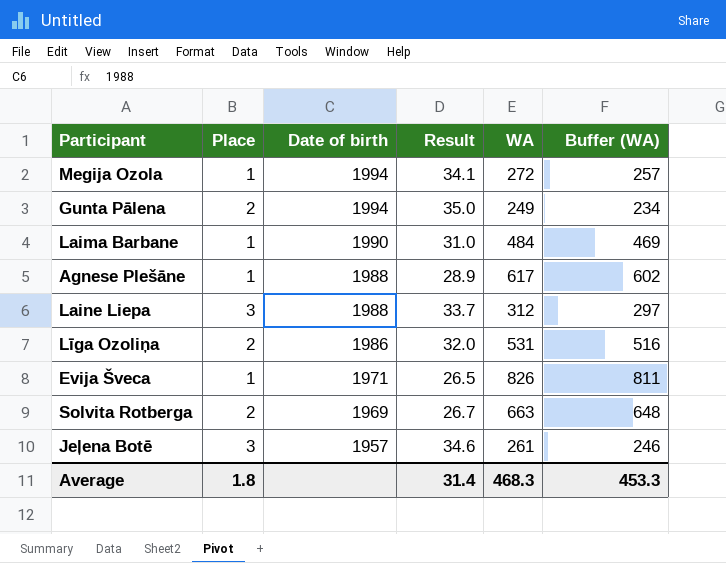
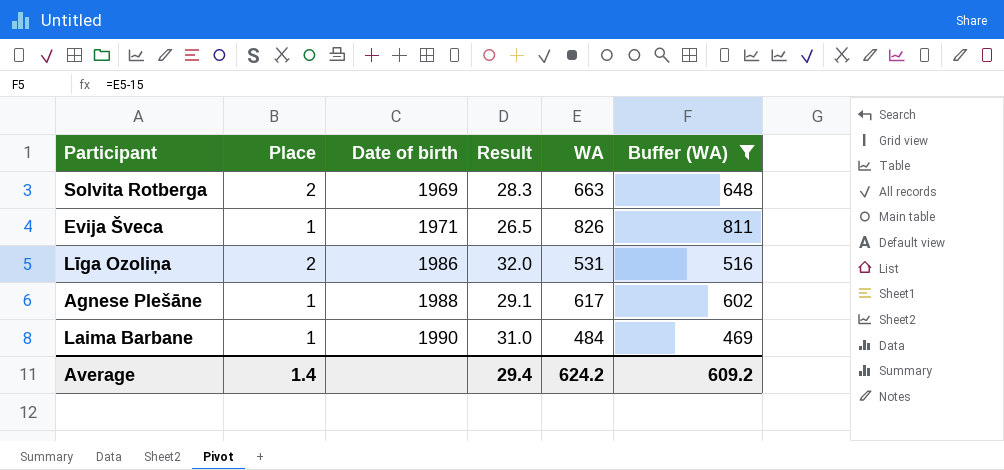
filter: none -> Buffer (WA) >= 469
row order: Date of birth descending -> Date of birth ascending
Solvita Rotberga | Result: 26.7 -> 28.3
Agnese Plešāne | Result: 28.9 -> 29.1
Average | Place: 1.8 -> 1.4
Average | Result: 31.4 -> 29.4
Average | WA: 468.3 -> 624.2
Average | Buffer (WA): 453.3 -> 609.2

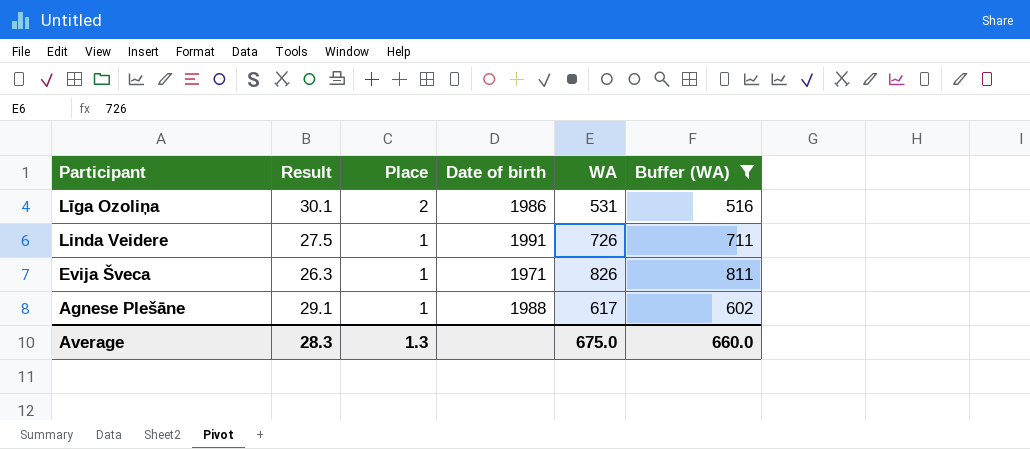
row order: Date of birth ascending -> Place descending
column Result | position: 4 -> 2
row Solvita Rotberga: 2 | 1969 | 28.3 | 663 | 648 -> none
row Laima Barbane: 1 | 1990 | 31.0 | 484 | 469 -> none
Līga Ozoliņa | Result: 32.0 -> 30.1
row Linda Veidere: none -> 27.5 | 1 | 1991 | 726 | 711
Evija Šveca | Result: 26.5 -> 26.3
Average | Result: 29.4 -> 28.3
Average | Place: 1.4 -> 1.3
Average | WA: 624.2 -> 675.0
Average | Buffer (WA): 609.2 -> 660.0

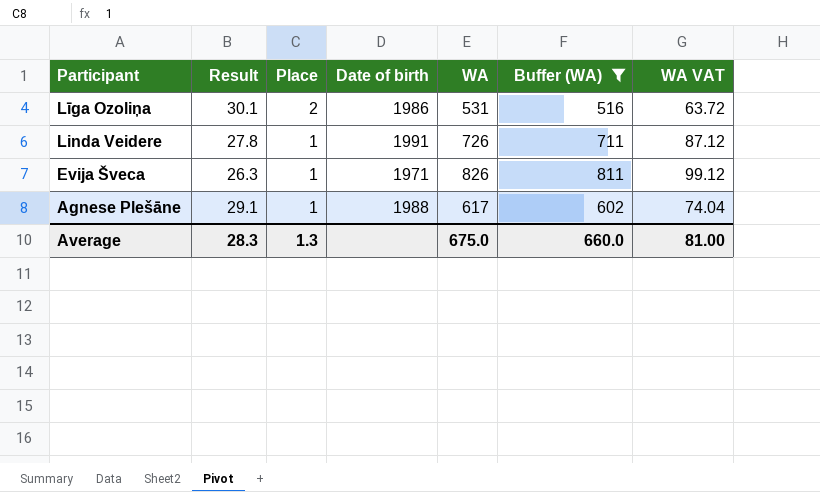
column WA VAT | formula: none -> [WA] * 0.12
Linda Veidere | Result: 27.5 -> 27.8

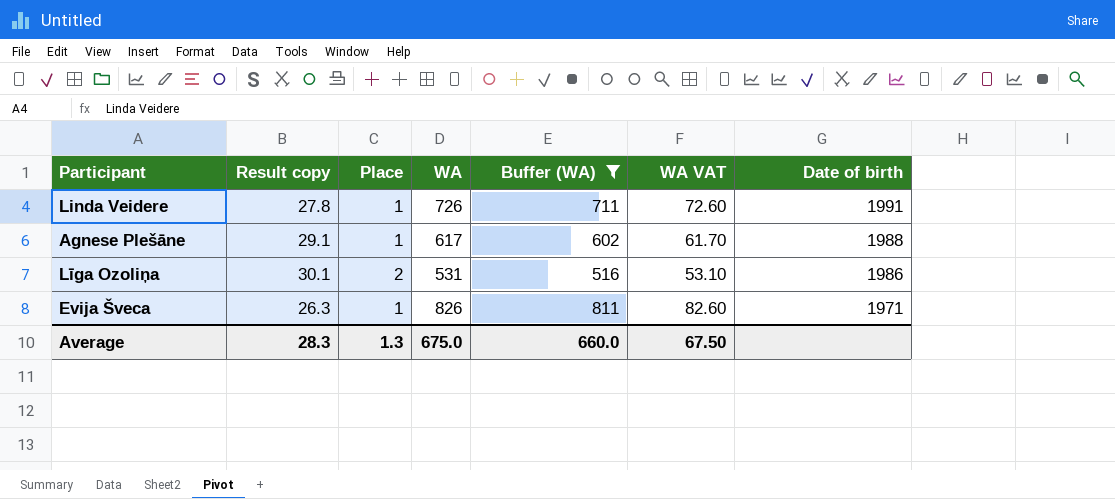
row order: Place descending -> Date of birth descending
column name: Result -> Result copy
column WA VAT | formula: [WA] * 0.12 -> [WA] * 0.1
column Date of birth | position: 4 -> 7
Average | WA VAT: 81.00 -> 67.50

